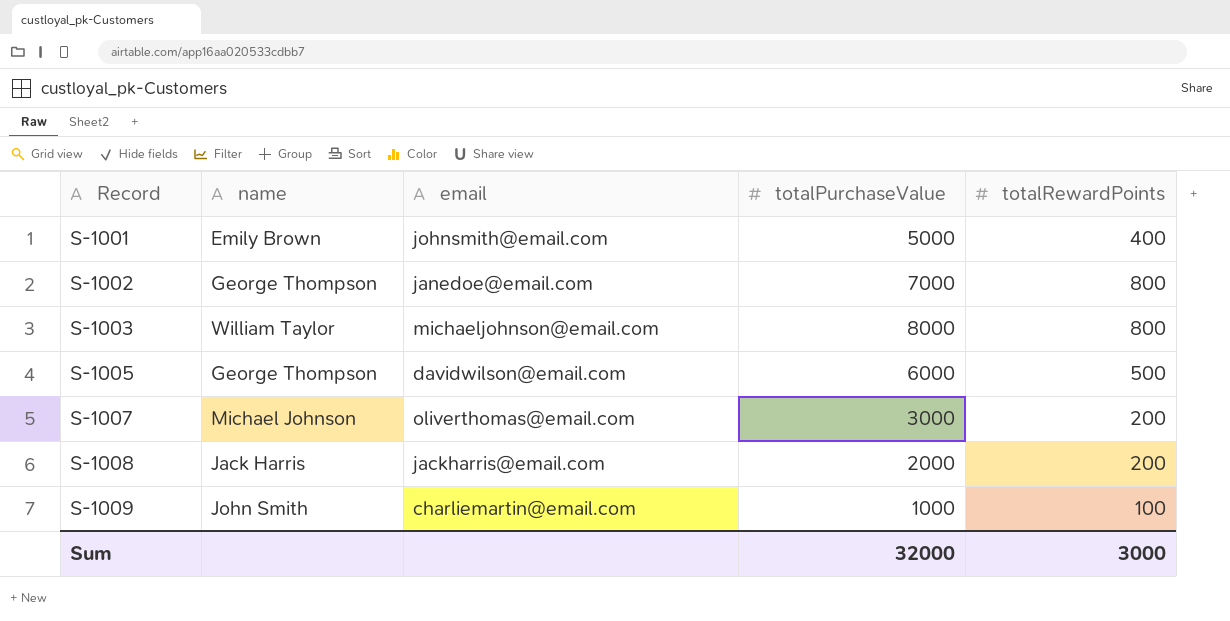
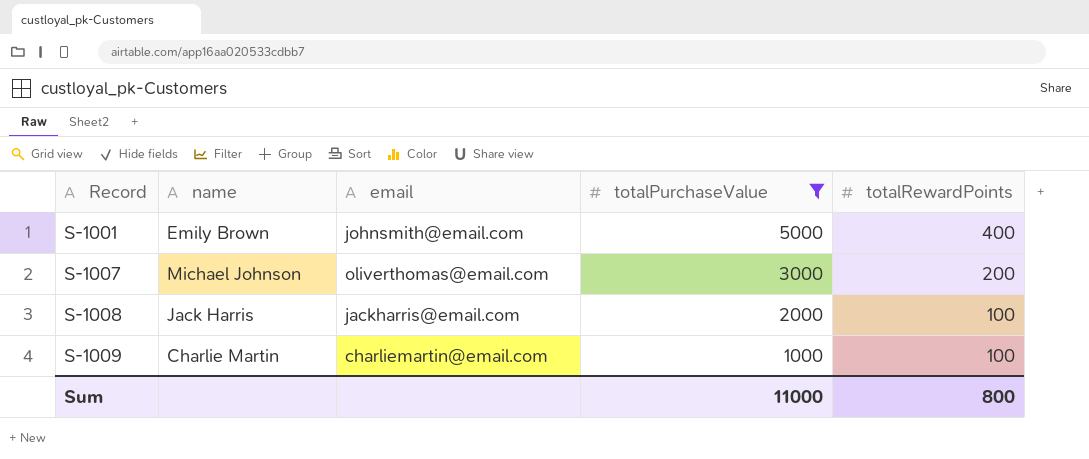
filter: none -> totalPurchaseValue <= 5000
S-1008 | totalRewardPoints: 200 -> 100
S-1009 | name: John Smith -> Charlie Martin
Sum | totalPurchaseValue: 32000 -> 11000
Sum | totalRewardPoints: 3000 -> 800

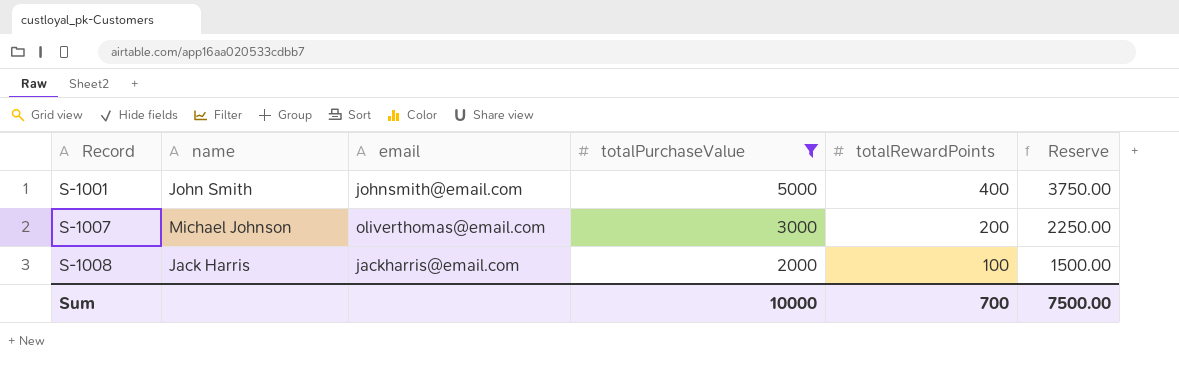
column Reserve | formula: none -> [totalPurchaseValue] * 0.75
row S-1009: Charlie Martin | charliemartin@email.com | 1000 | 100 -> none
S-1001 | name: Emily Brown -> John Smith
Sum | totalPurchaseValue: 11000 -> 10000
Sum | totalRewardPoints: 800 -> 700

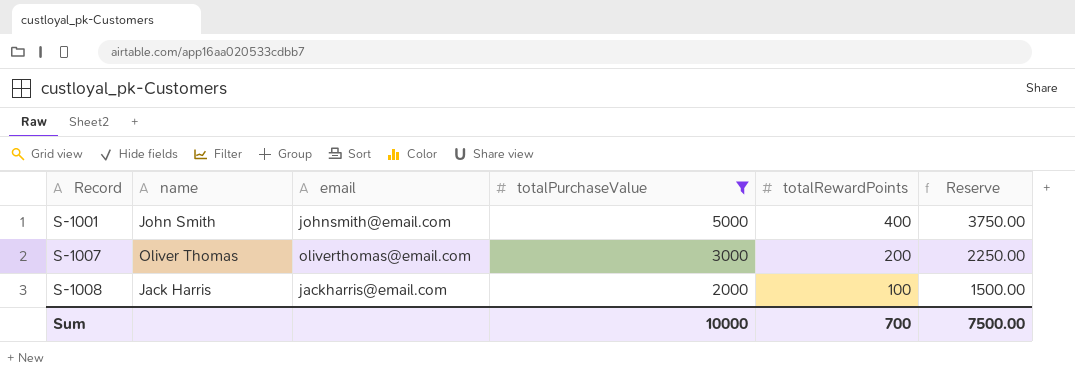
S-1007 | name: Michael Johnson -> Oliver Thomas

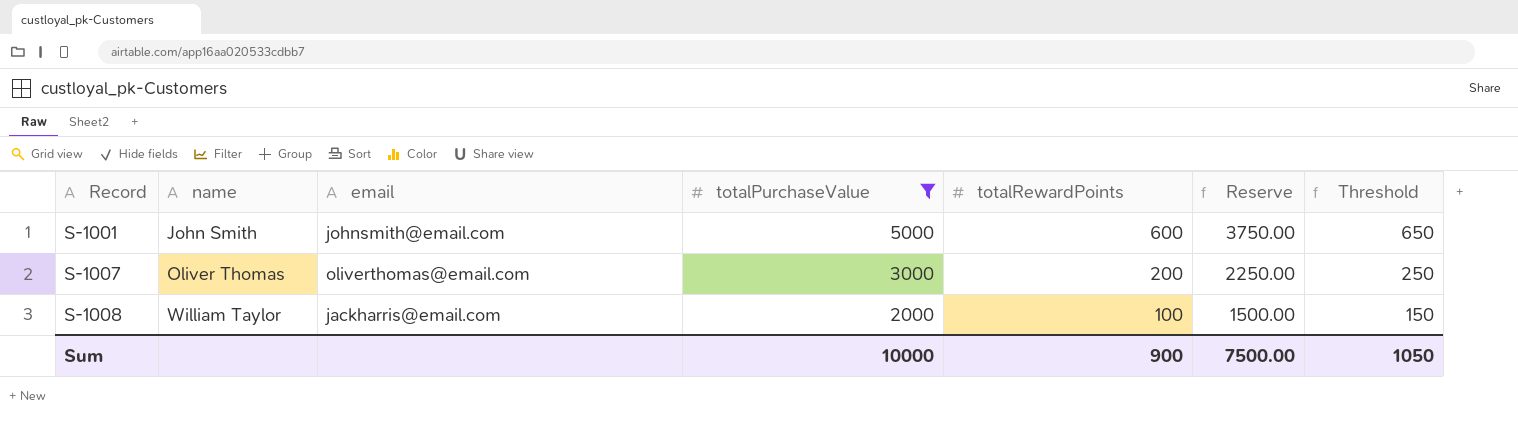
column Threshold | formula: none -> [totalRewardPoints] + 50
S-1001 | totalRewardPoints: 400 -> 600
S-1008 | name: Jack Harris -> William Taylor
Sum | totalRewardPoints: 700 -> 900

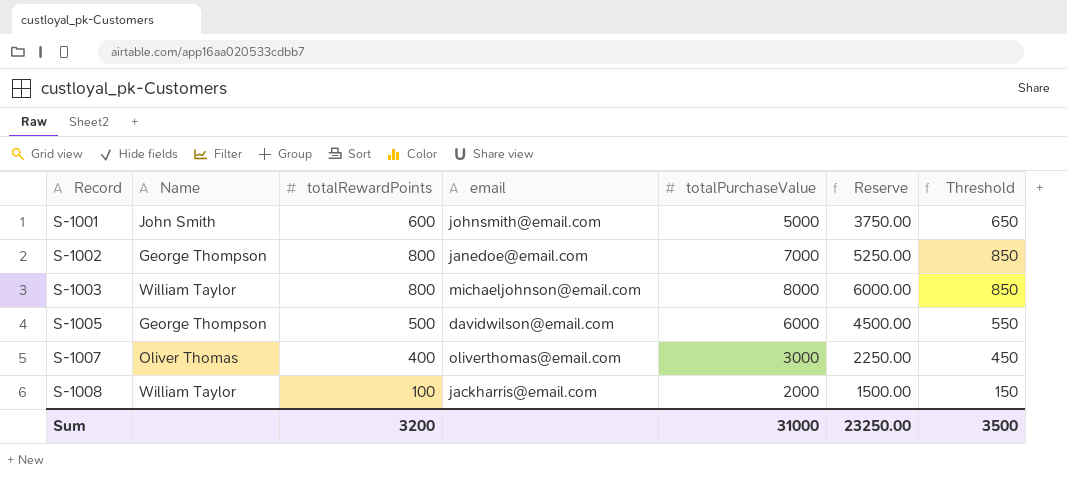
filter: totalPurchaseValue <= 5000 -> none
column name: name -> Name
column totalRewardPoints | position: 5 -> 3
S-1007 | totalRewardPoints: 200 -> 400
S-1007 | Threshold: 250 -> 450
Sum | totalRewardPoints: 900 -> 3200
Sum | totalPurchaseValue: 10000 -> 31000
Sum | Reserve: 7500.00 -> 23250.00
Sum | Threshold: 1050 -> 3500

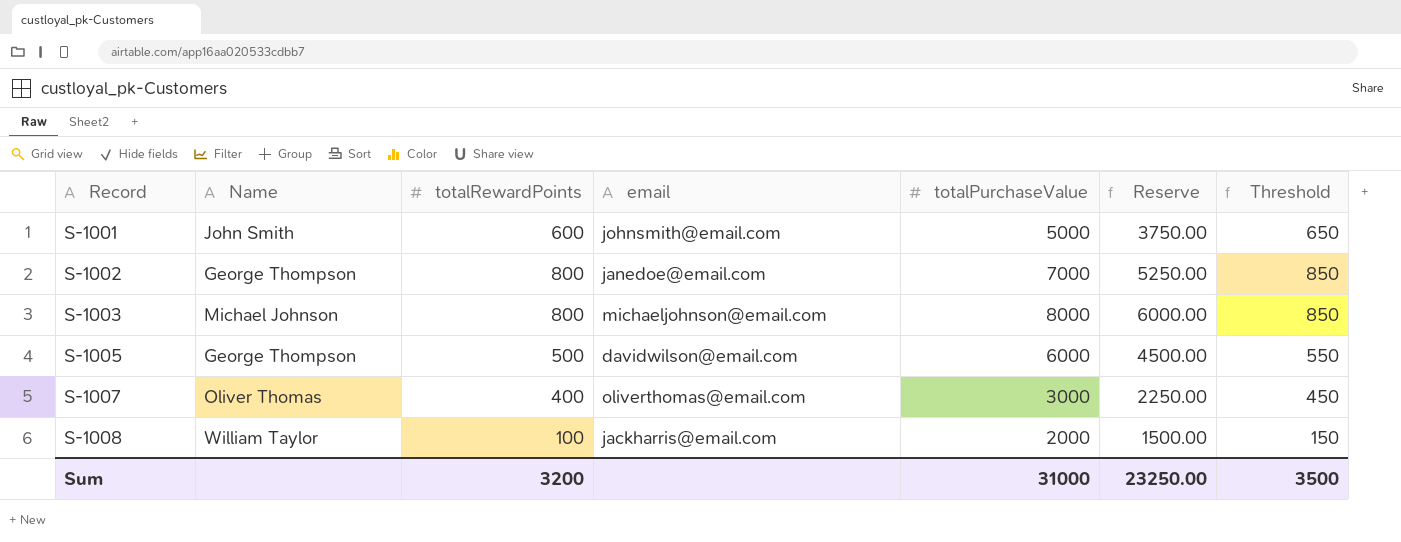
S-1003 | Name: William Taylor -> Michael Johnson

